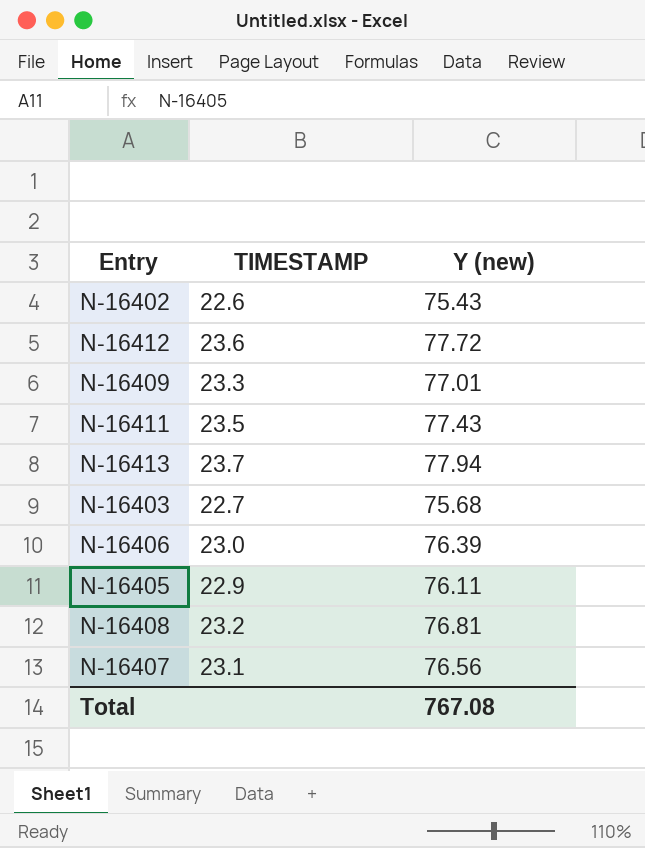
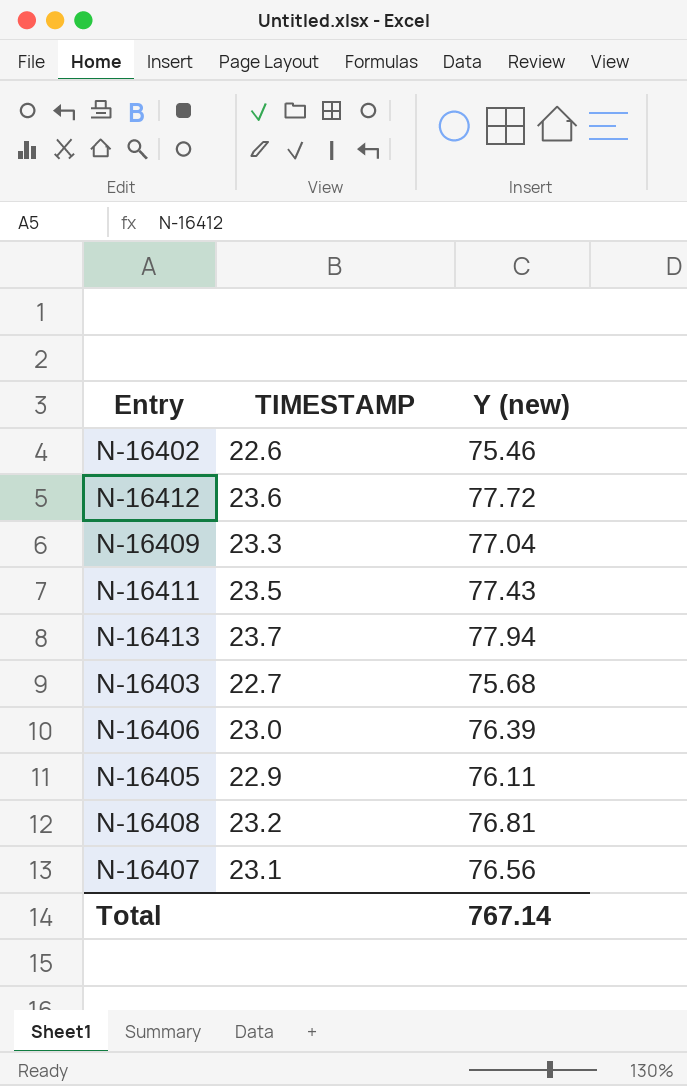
N-16402 | Y (new): 75.43 -> 75.46
N-16409 | Y (new): 77.01 -> 77.04
Total | Y (new): 767.08 -> 767.14

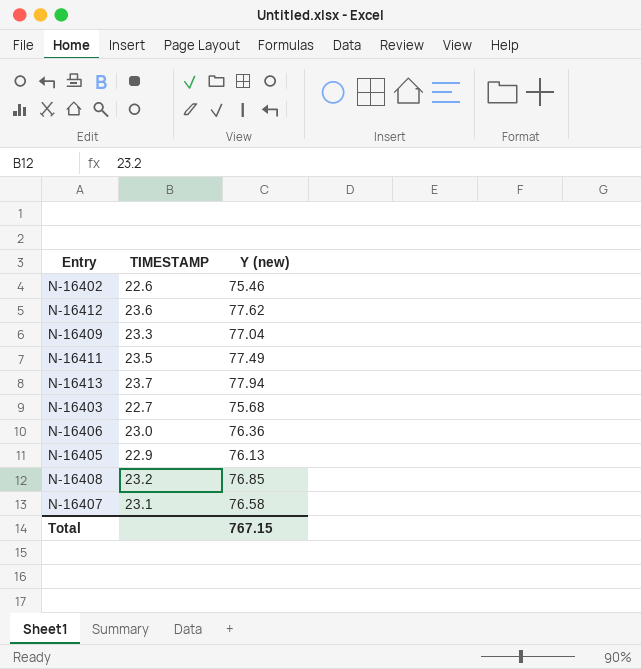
N-16412 | Y (new): 77.72 -> 77.62
N-16411 | Y (new): 77.43 -> 77.49
N-16406 | Y (new): 76.39 -> 76.36
N-16405 | Y (new): 76.11 -> 76.13
N-16408 | Y (new): 76.81 -> 76.85
N-16407 | Y (new): 76.56 -> 76.58
Total | Y (new): 767.14 -> 767.15

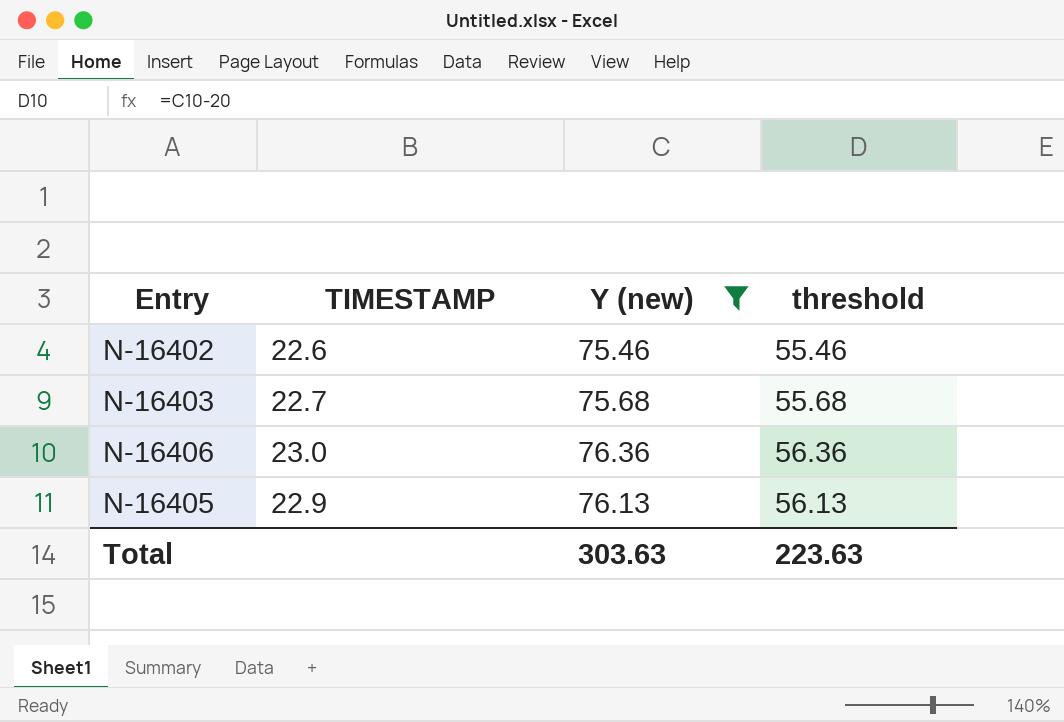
filter: none -> Y (new) <= 76.36
column threshold | formula: none -> [Y (new)] - 20
Total | Y (new): 767.15 -> 303.63

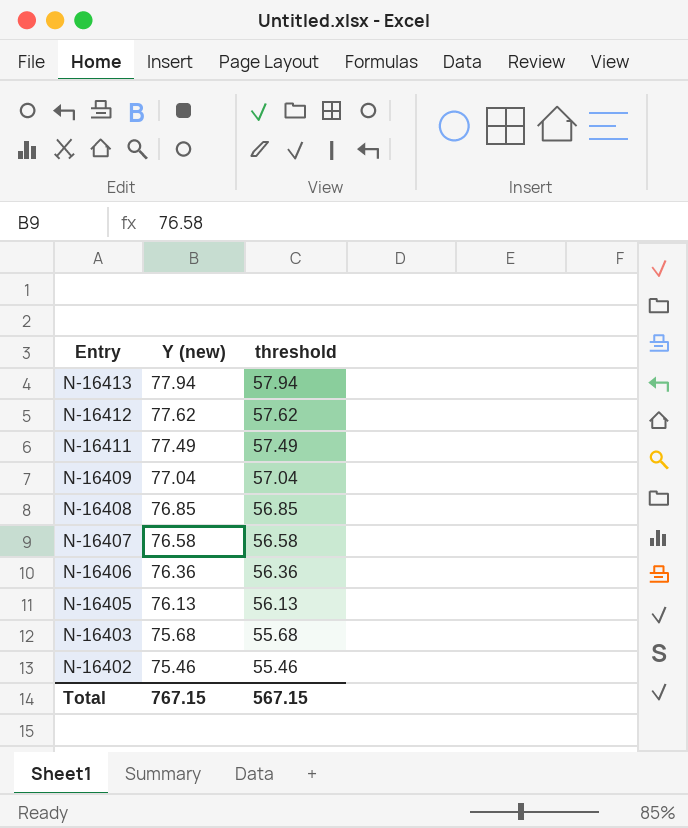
filter: Y (new) <= 76.36 -> none
row order: none -> Entry descending
column TIMESTAMP | position: 2 -> none
Total | Y (new): 303.63 -> 767.15
Total | threshold: 223.63 -> 567.15

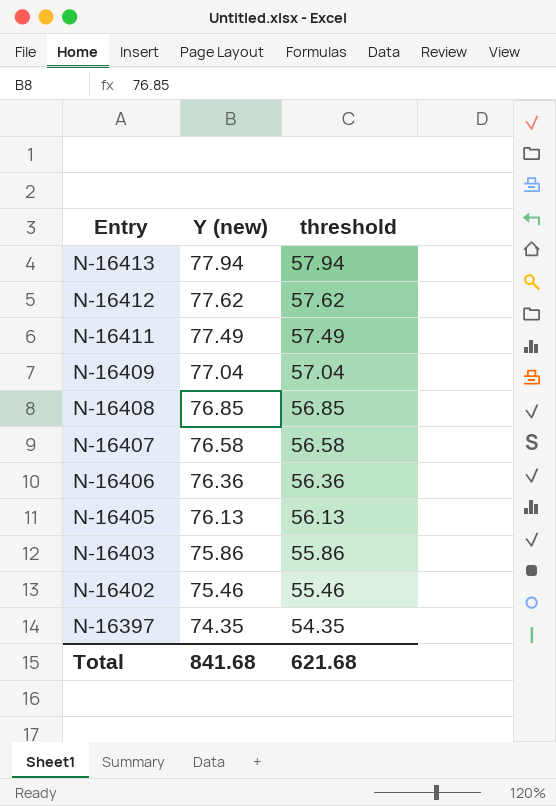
N-16403 | Y (new): 75.68 -> 75.86
N-16403 | threshold: 55.68 -> 55.86
row N-16397: none -> 74.35 | 54.35
Total | Y (new): 767.15 -> 841.68
Total | threshold: 567.15 -> 621.68

